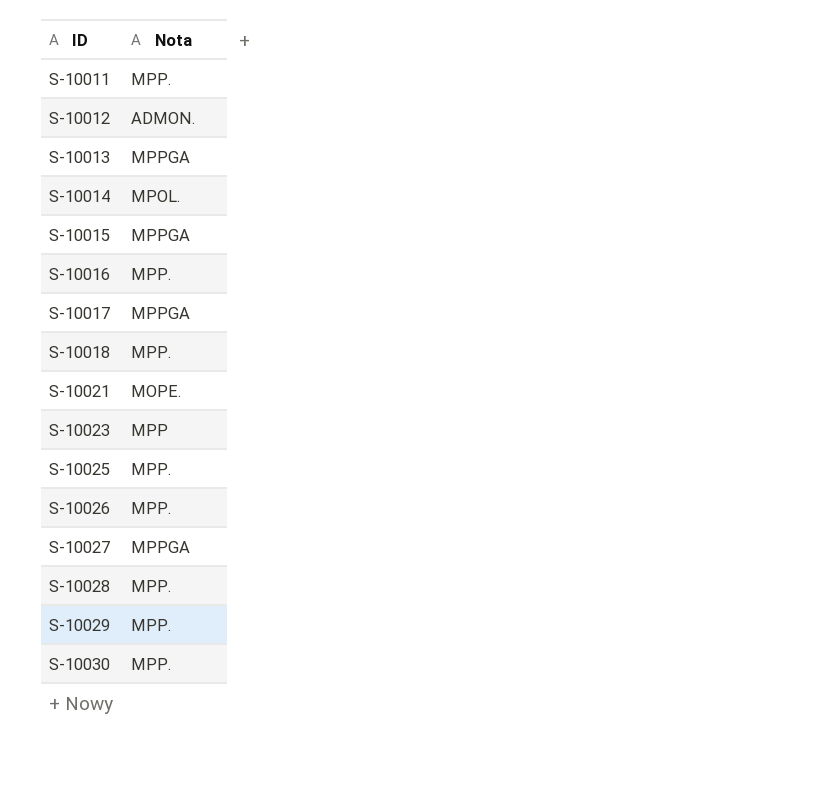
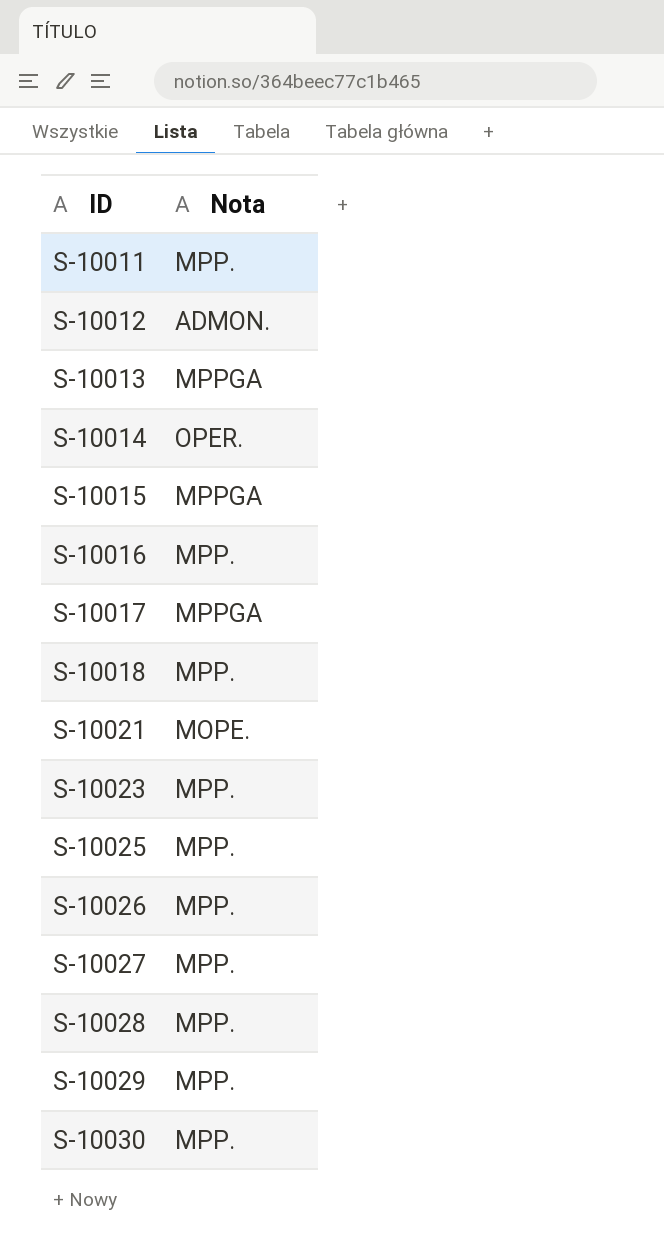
S-10014 | Nota: MPOL. -> OPER.
S-10023 | Nota: MPP -> MPP.
S-10027 | Nota: MPPGA -> MPP.

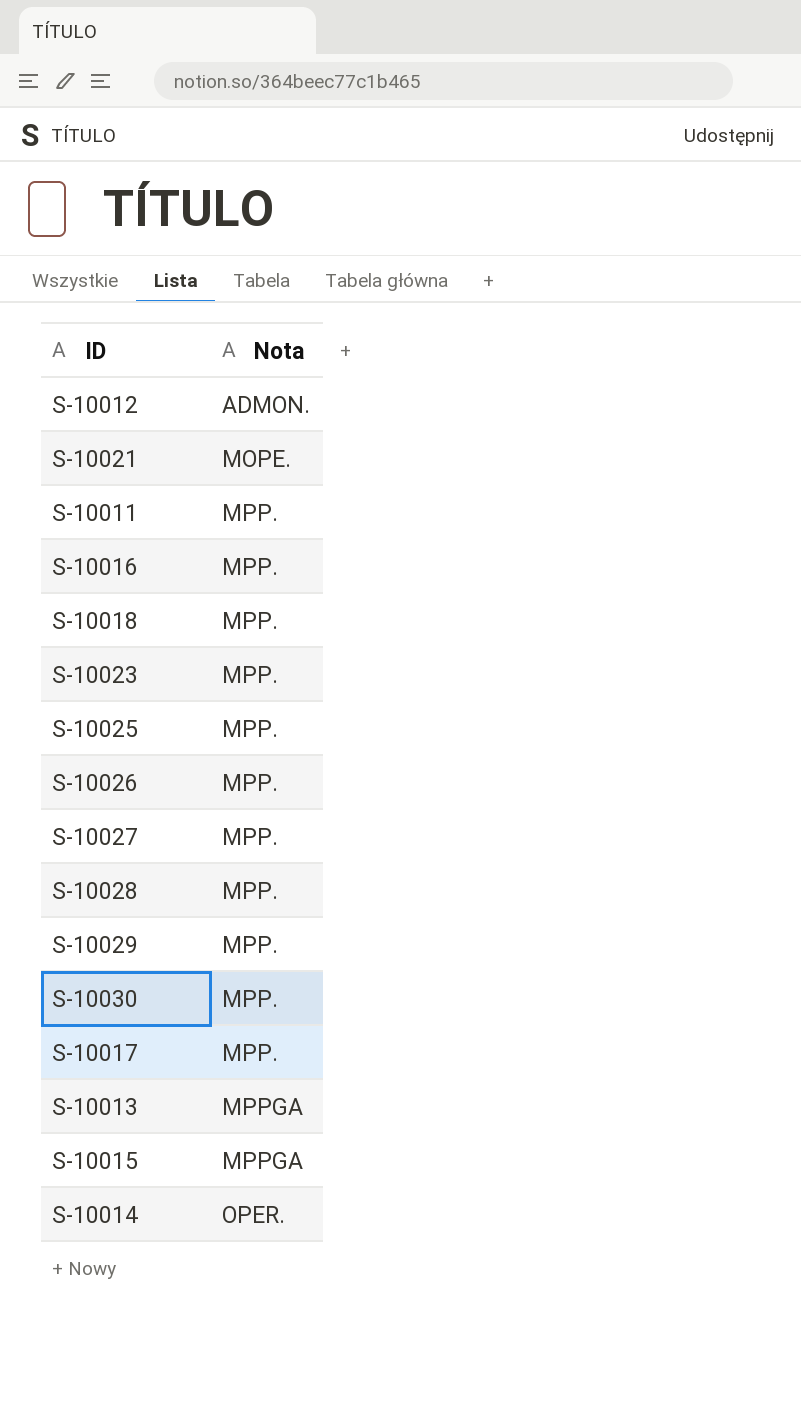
row order: ID ascending -> Nota ascending
S-10017 | Nota: MPPGA -> MPP.

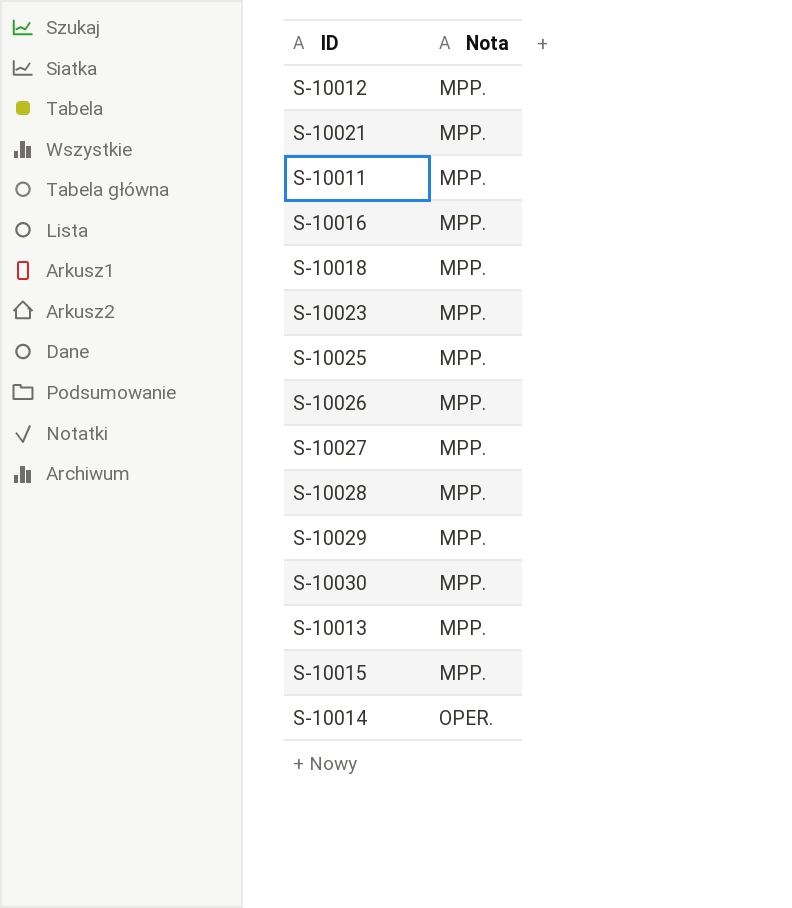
row S-10017: MPP. -> none
S-10012 | Nota: ADMON. -> MPP.
S-10021 | Nota: MOPE. -> MPP.
S-10013 | Nota: MPPGA -> MPP.
S-10015 | Nota: MPPGA -> MPP.

